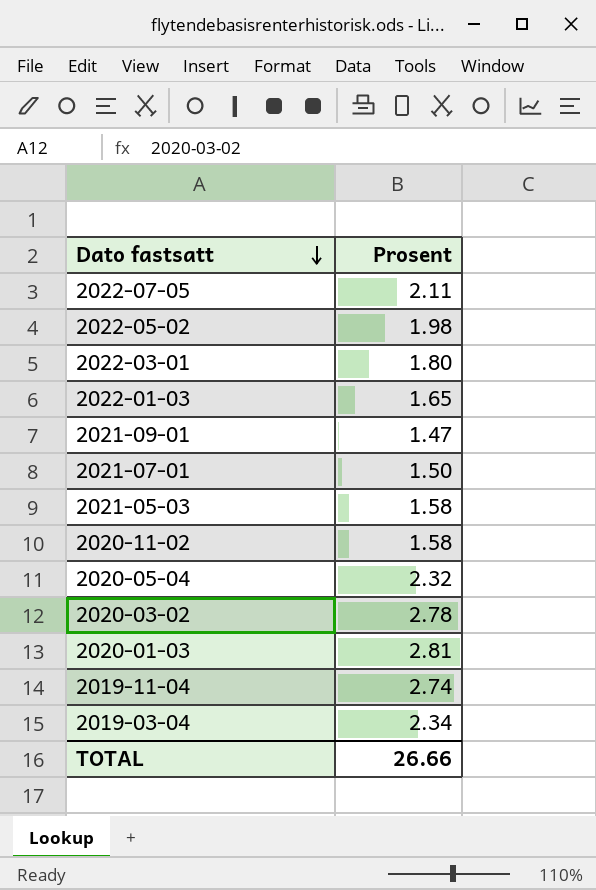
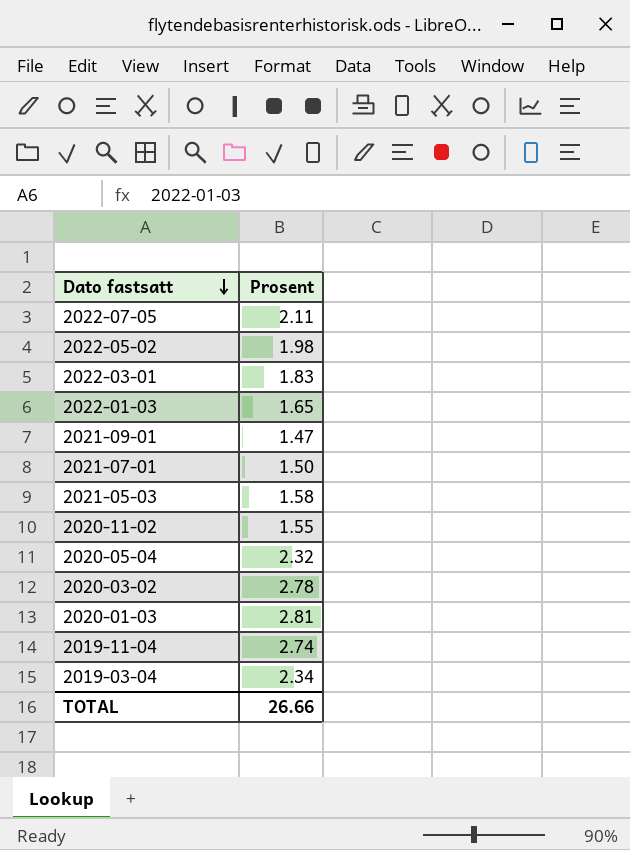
2022-03-01 | Prosent: 1.80 -> 1.83
2020-11-02 | Prosent: 1.58 -> 1.55

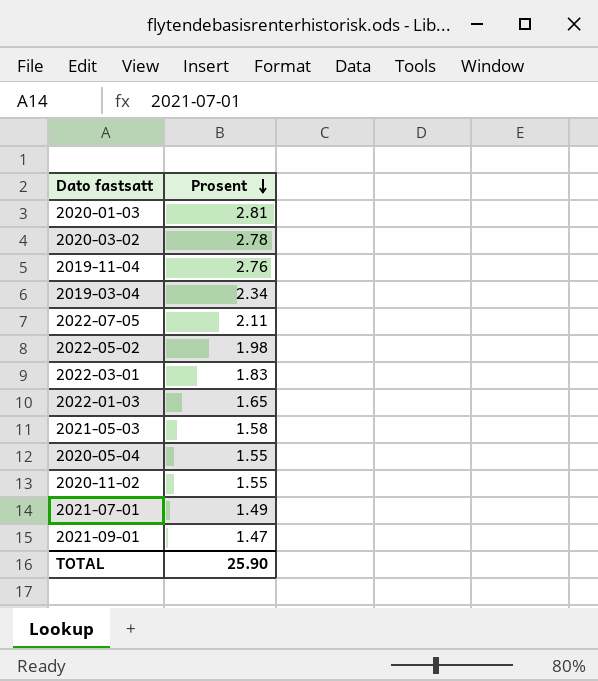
row order: Dato fastsatt descending -> Prosent descending
2019-11-04 | Prosent: 2.74 -> 2.76
2020-05-04 | Prosent: 2.32 -> 1.55
2021-07-01 | Prosent: 1.50 -> 1.49
TOTAL | Prosent: 26.66 -> 25.90

